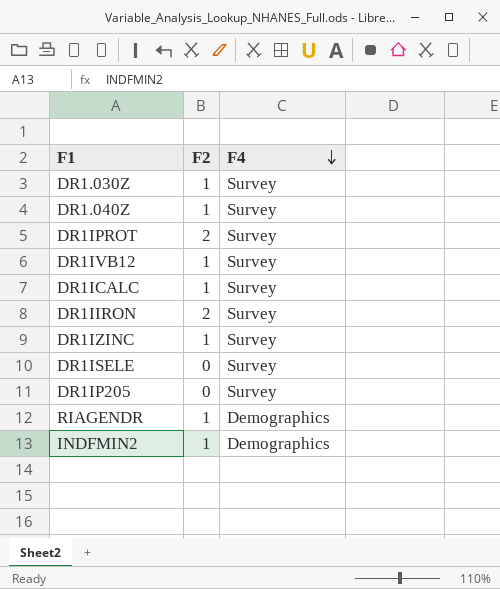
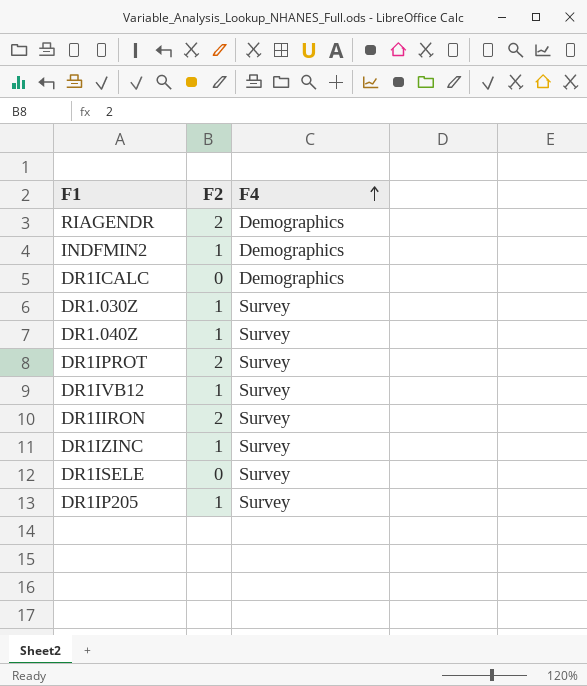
row order: F4 descending -> F4 ascending
RIAGENDR | F2: 1 -> 2
DR1ICALC | F2: 1 -> 0
DR1ICALC | F4: Survey -> Demographics
DR1IP205 | F2: 0 -> 1

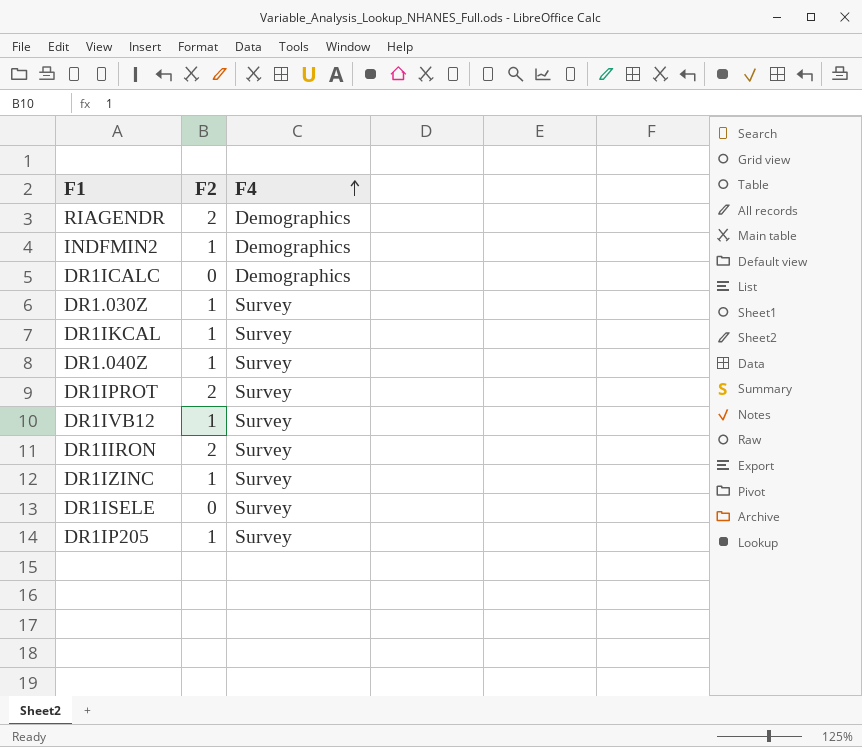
row DR1IKCAL: none -> 1 | Survey

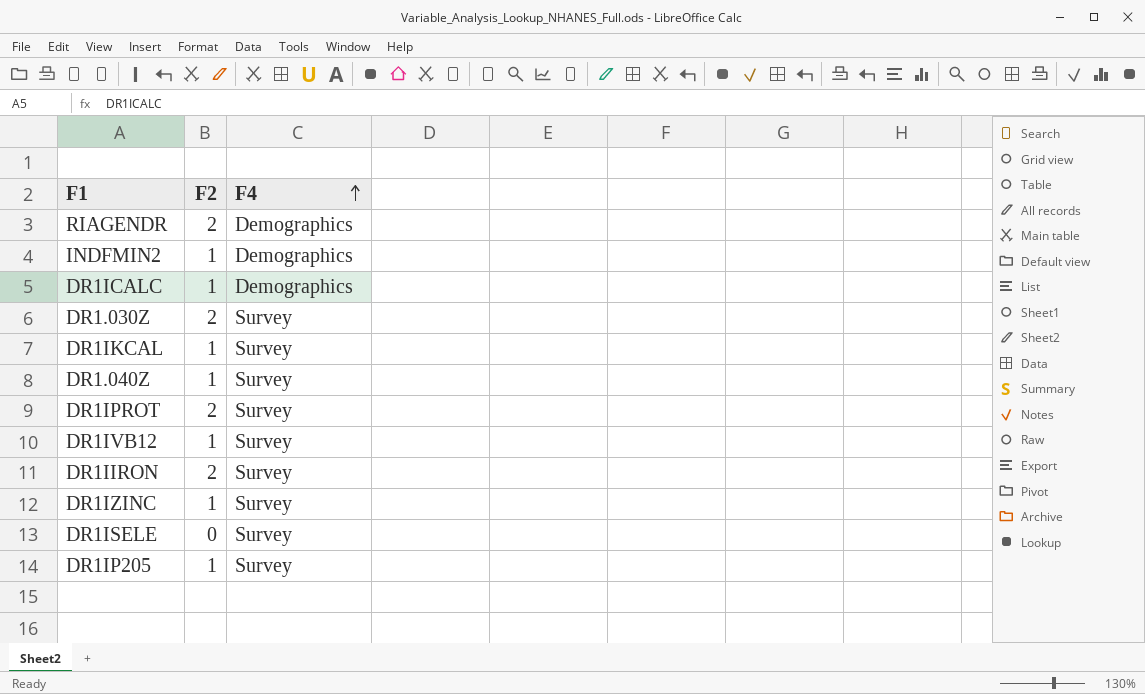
DR1ICALC | F2: 0 -> 1
DR1.030Z | F2: 1 -> 2

